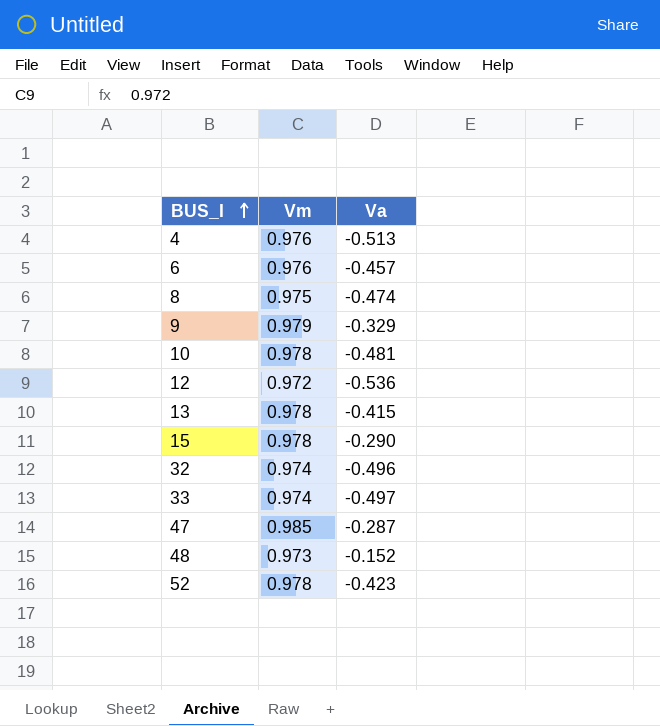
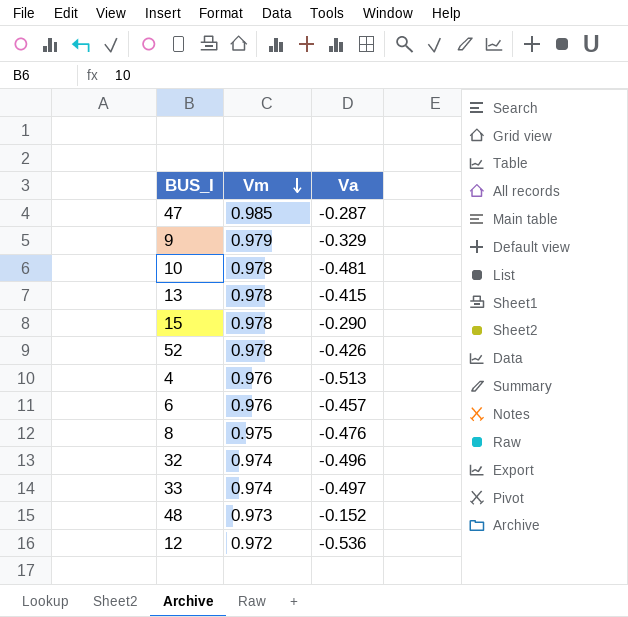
row order: BUS_I ascending -> Vm descending
52 | Va: -0.423 -> -0.426
8 | Va: -0.474 -> -0.476

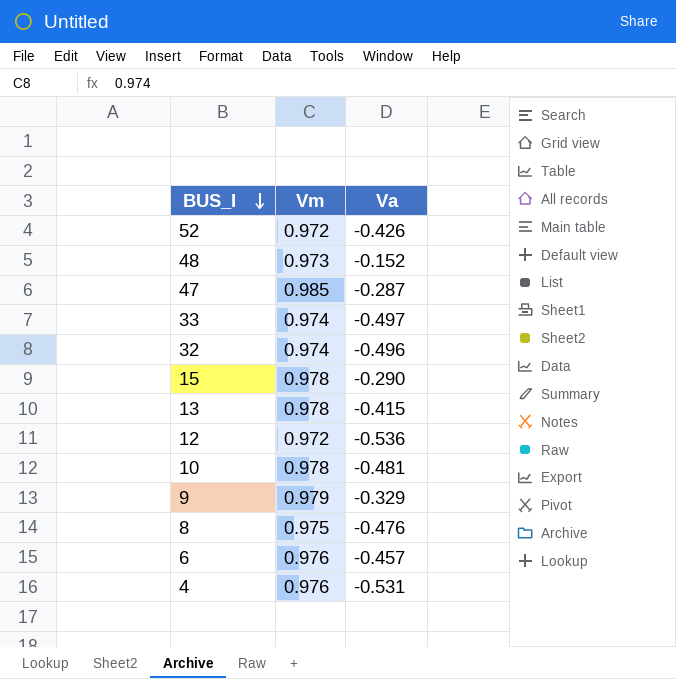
row order: Vm descending -> BUS_I descending
52 | Vm: 0.978 -> 0.972
4 | Va: -0.513 -> -0.531

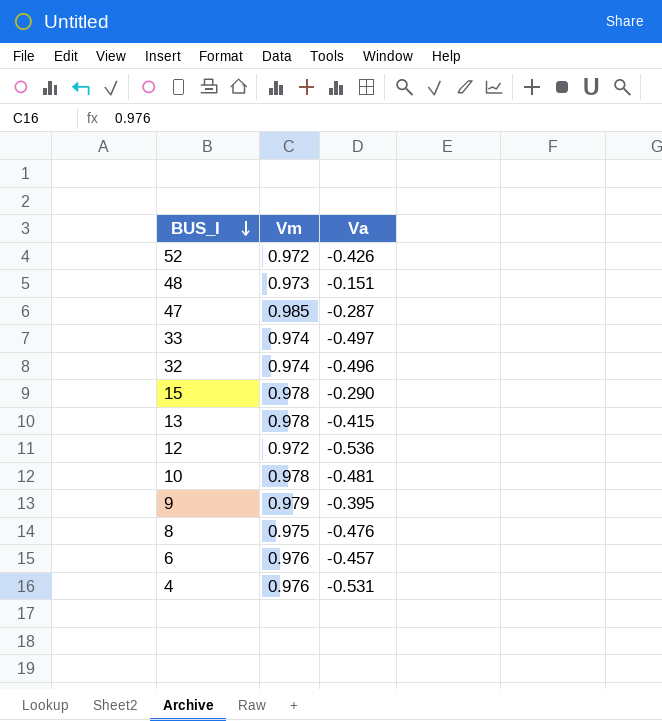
48 | Va: -0.152 -> -0.151
9 | Va: -0.329 -> -0.395

